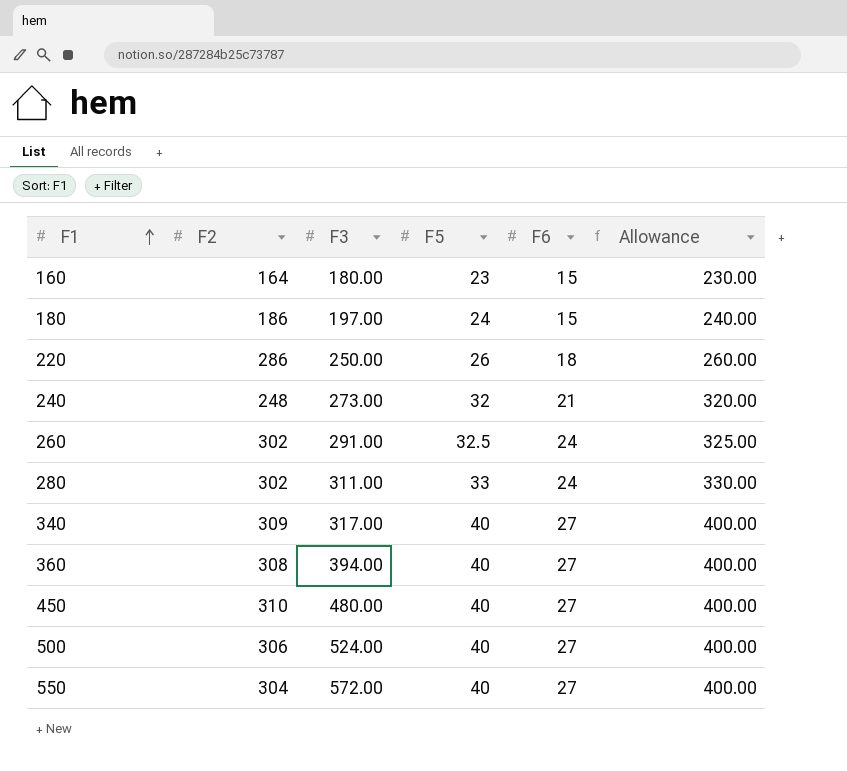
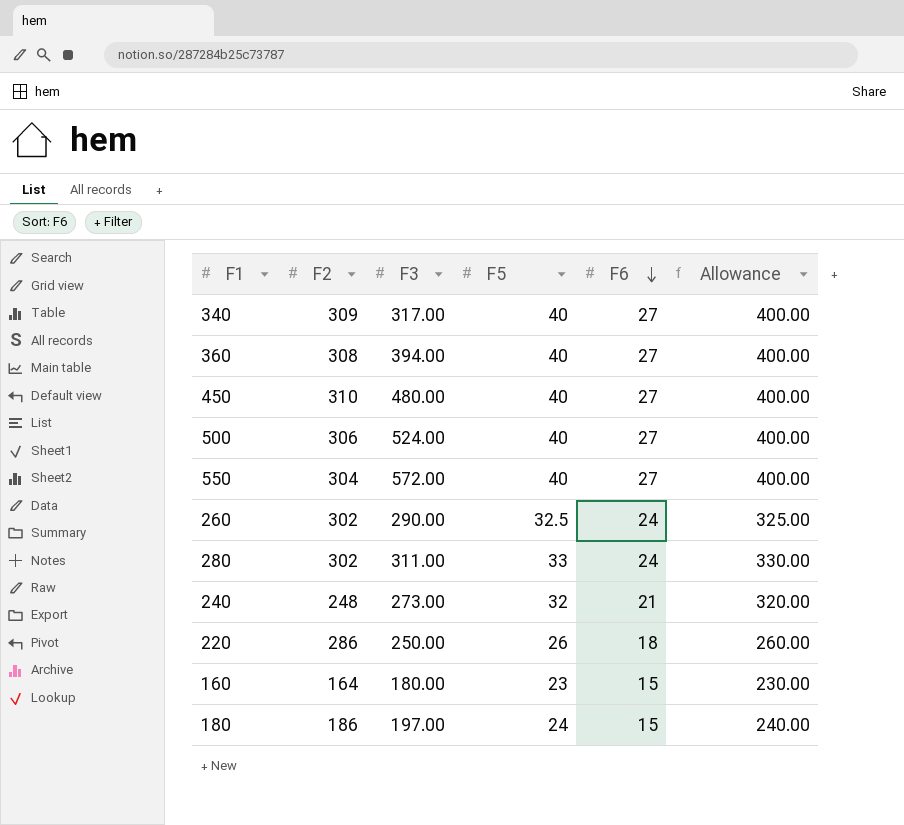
row order: F1 ascending -> F6 descending
260 | F3: 291.00 -> 290.00

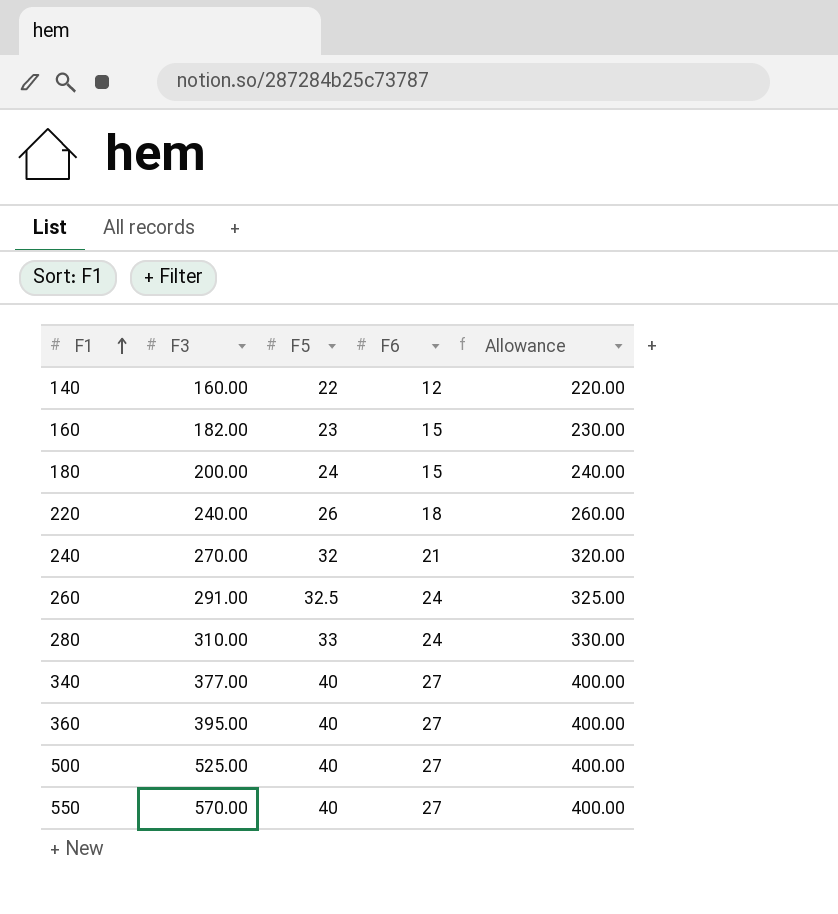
row order: F6 descending -> F1 ascending
column F2 | position: 2 -> none
row 450: 310 | 480.00 | 40 | 27 | 400.00 -> none
row 140: none -> 160.00 | 22 | 12 | 220.00
160 | F3: 180.00 -> 182.00
180 | F3: 197.00 -> 200.00
220 | F3: 250.00 -> 240.00
240 | F3: 273.00 -> 270.00
260 | F3: 290.00 -> 291.00
280 | F3: 311.00 -> 310.00
340 | F3: 317.00 -> 377.00
360 | F3: 394.00 -> 395.00
500 | F3: 524.00 -> 525.00
550 | F3: 572.00 -> 570.00

